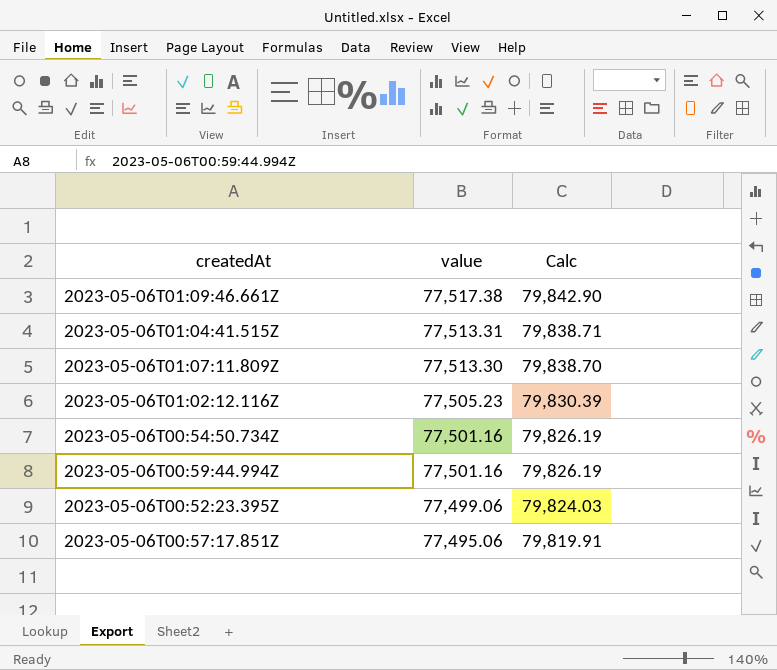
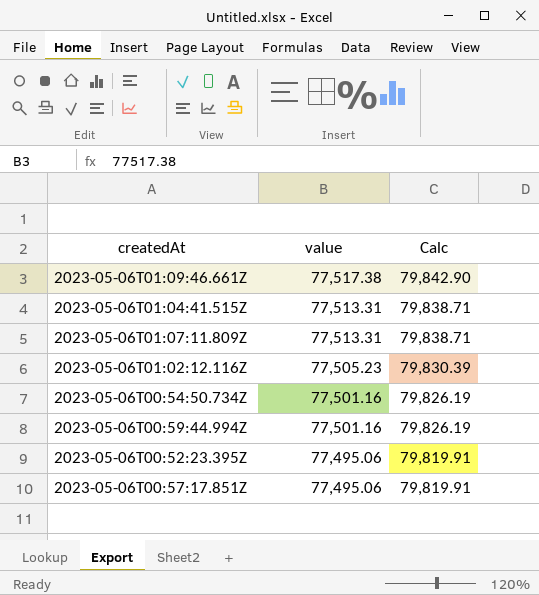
2023-05-06T01:07:11.809Z | value: 77,513.30 -> 77,513.31
2023-05-06T01:07:11.809Z | Calc: 79,838.70 -> 79,838.71
2023-05-06T00:52:23.395Z | value: 77,499.06 -> 77,495.06
2023-05-06T00:52:23.395Z | Calc: 79,824.03 -> 79,819.91

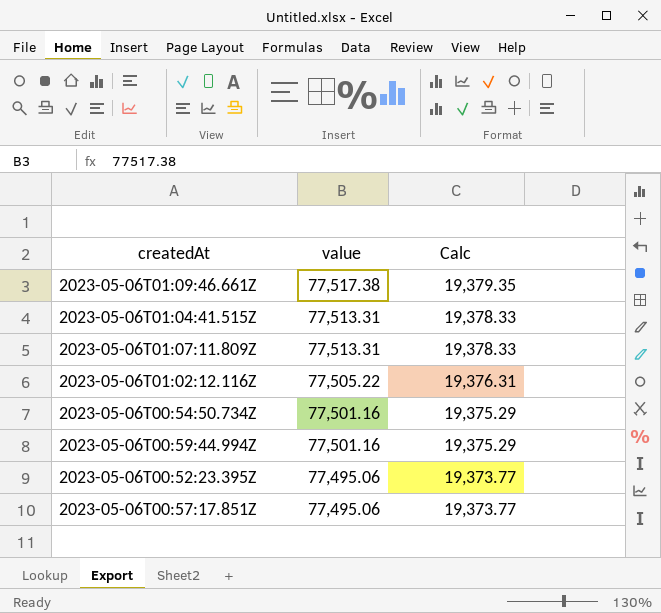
column Calc | formula: [value] * 1.03 -> [value] * 0.25
2023-05-06T01:02:12.116Z | value: 77,505.23 -> 77,505.22

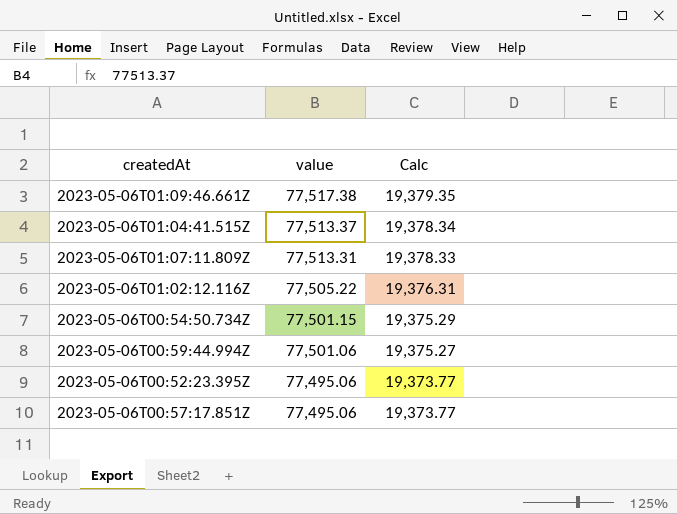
2023-05-06T01:04:41.515Z | value: 77,513.31 -> 77,513.37
2023-05-06T01:04:41.515Z | Calc: 19,378.33 -> 19,378.34
2023-05-06T00:54:50.734Z | value: 77,501.16 -> 77,501.15
2023-05-06T00:59:44.994Z | value: 77,501.16 -> 77,501.06
2023-05-06T00:59:44.994Z | Calc: 19,375.29 -> 19,375.27

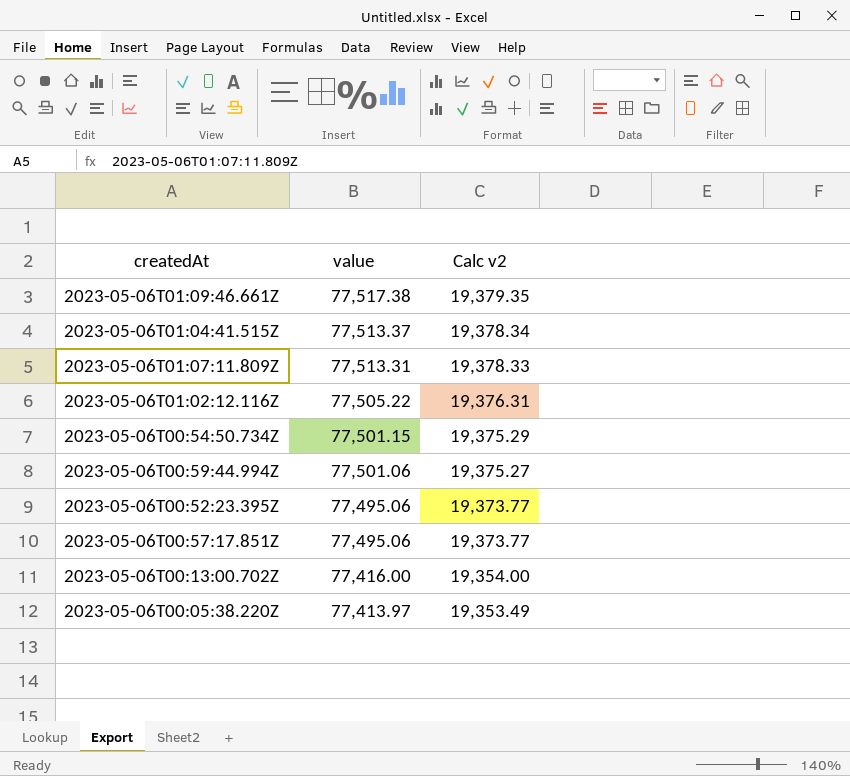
column name: Calc -> Calc v2
row 2023-05-06T00:13:00.702Z: none -> 77,416.00 | 19,354.00
row 2023-05-06T00:05:38.220Z: none -> 77,413.97 | 19,353.49

